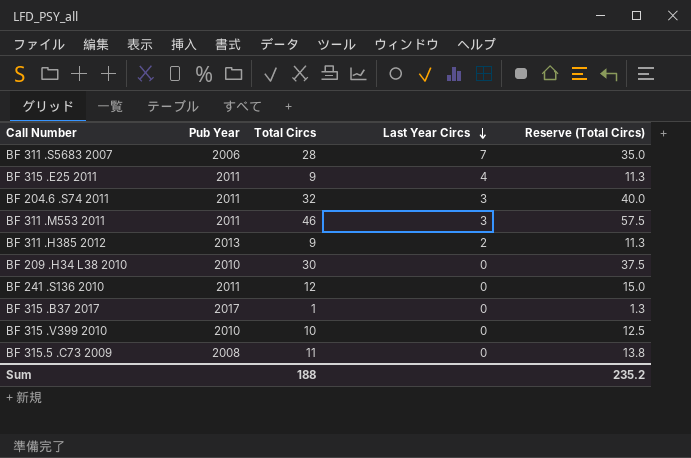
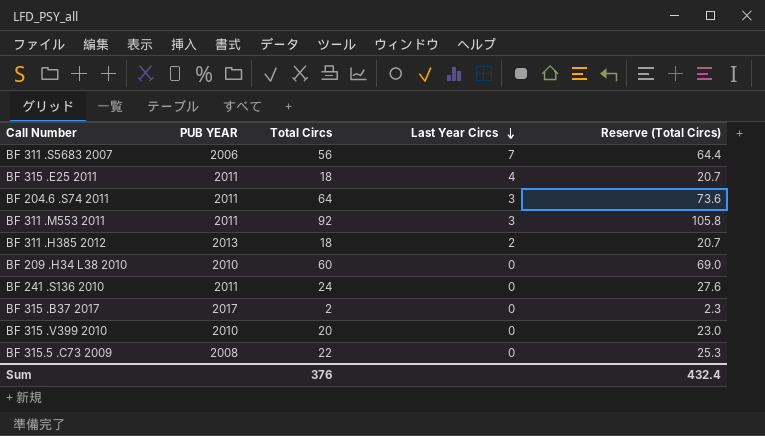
column name: Pub Year -> PUB YEAR
column Reserve (Total Circs) | formula: [Total Circs] * 1.25 -> [Total Circs] * 1.15
BF 311 .S5683 2007 | Total Circs: 28 -> 56
BF 315 .E25 2011 | Total Circs: 9 -> 18
BF 204.6 .S74 2011 | Total Circs: 32 -> 64
BF 311 .M553 2011 | Total Circs: 46 -> 92
BF 311 .H385 2012 | Total Circs: 9 -> 18
BF 209 .H34 L38 2010 | Total Circs: 30 -> 60
BF 241 .S136 2010 | Total Circs: 12 -> 24
BF 315 .B37 2017 | Total Circs: 1 -> 2
BF 315 .V399 2010 | Total Circs: 10 -> 20
BF 315.5 .C73 2009 | Total Circs: 11 -> 22
Sum | Total Circs: 188 -> 376
Sum | Reserve (Total Circs): 235.2 -> 432.4

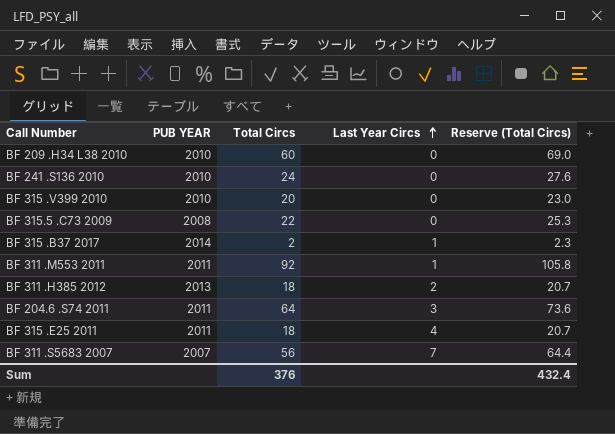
row order: Last Year Circs descending -> Last Year Circs ascending
BF 241 .S136 2010 | PUB YEAR: 2011 -> 2010
BF 315 .B37 2017 | PUB YEAR: 2017 -> 2014
BF 315 .B37 2017 | Last Year Circs: 0 -> 1
BF 311 .M553 2011 | Last Year Circs: 3 -> 1
BF 311 .S5683 2007 | PUB YEAR: 2006 -> 2007

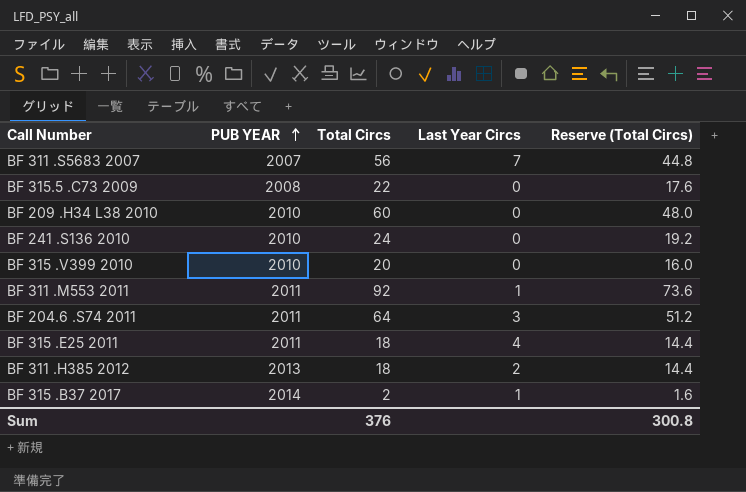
row order: Last Year Circs ascending -> PUB YEAR ascending
column Reserve (Total Circs) | formula: [Total Circs] * 1.15 -> [Total Circs] * 0.8
Sum | Reserve (Total Circs): 432.4 -> 300.8

